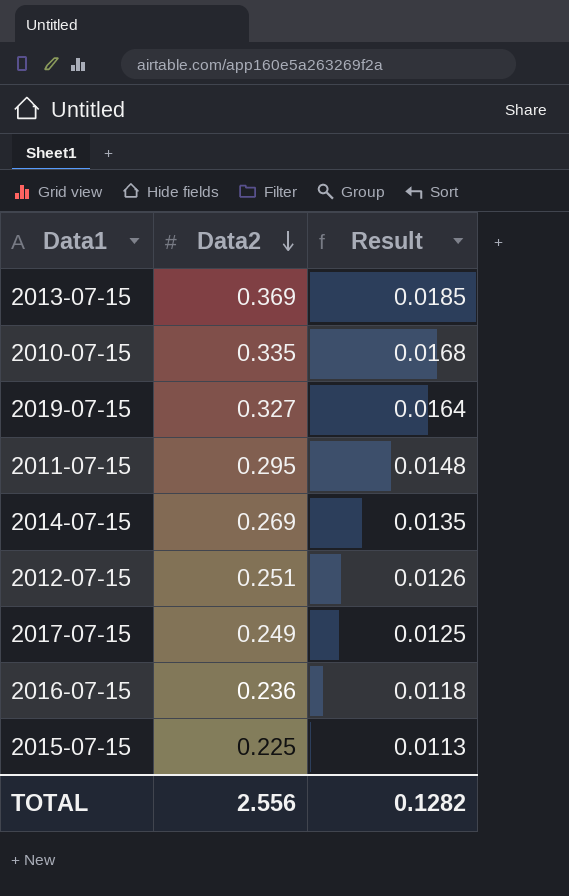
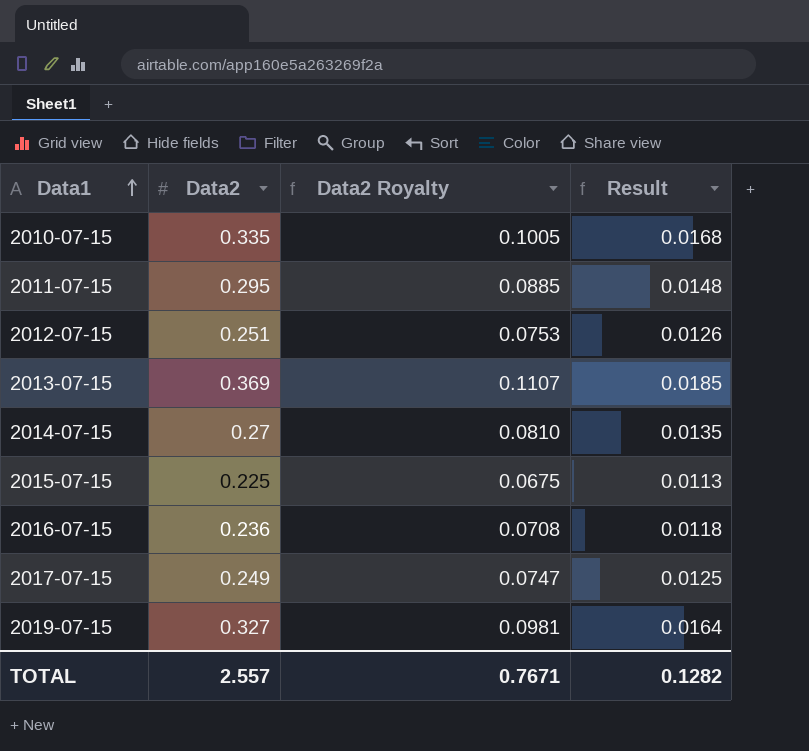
row order: Data2 descending -> Data1 ascending
column Data2 Royalty | formula: none -> [Data2] * 0.3
2014-07-15 | Data2: 0.269 -> 0.27
TOTAL | Data2: 2.556 -> 2.557

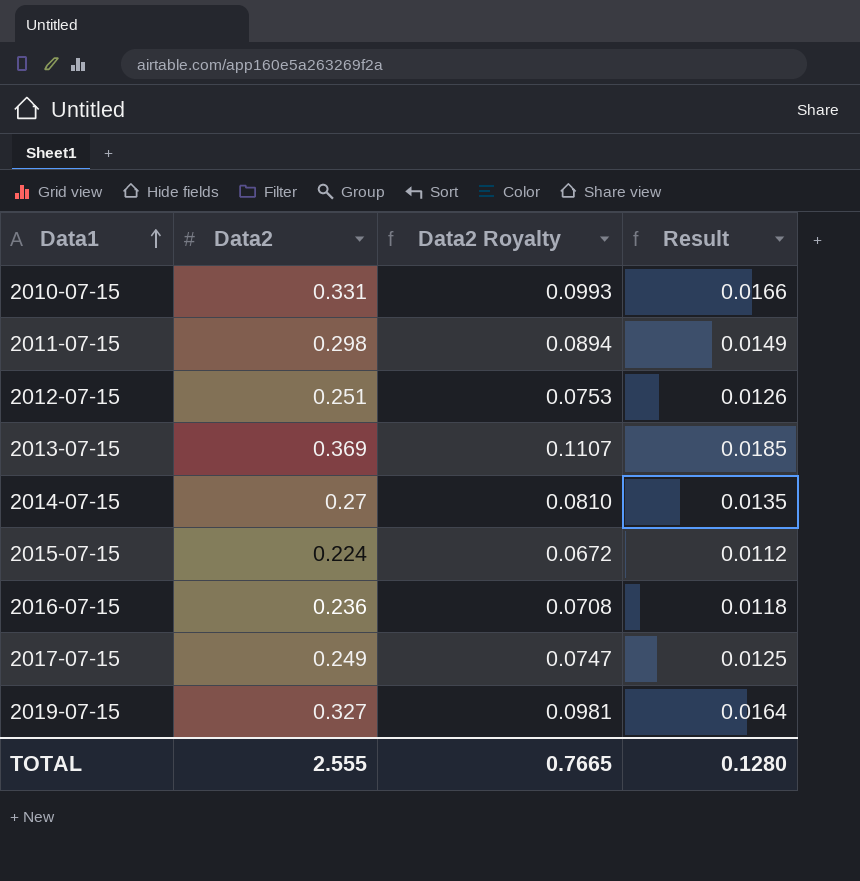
2010-07-15 | Data2: 0.335 -> 0.331
2010-07-15 | Data2 Royalty: 0.1005 -> 0.0993
2010-07-15 | Result: 0.0168 -> 0.0166
2011-07-15 | Data2: 0.295 -> 0.298
2011-07-15 | Data2 Royalty: 0.0885 -> 0.0894
2011-07-15 | Result: 0.0148 -> 0.0149
2015-07-15 | Data2: 0.225 -> 0.224
2015-07-15 | Data2 Royalty: 0.0675 -> 0.0672
2015-07-15 | Result: 0.0113 -> 0.0112
TOTAL | Data2: 2.557 -> 2.555
TOTAL | Data2 Royalty: 0.7671 -> 0.7665
TOTAL | Result: 0.1282 -> 0.1280

